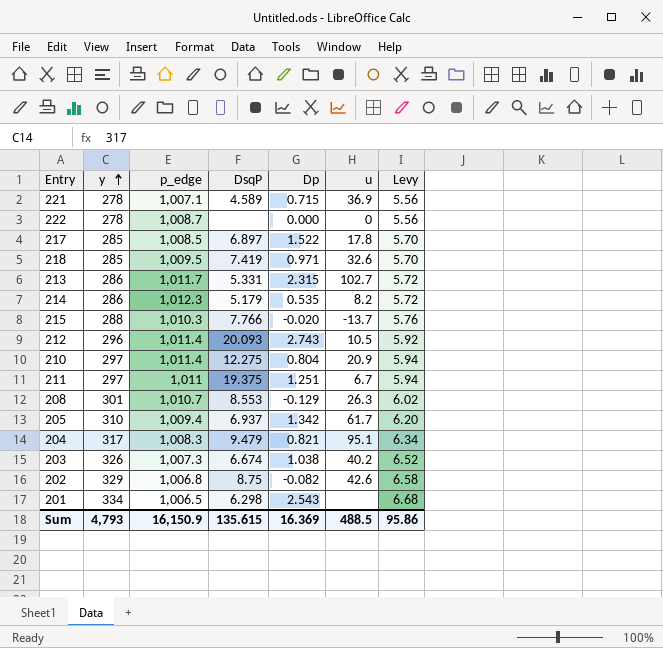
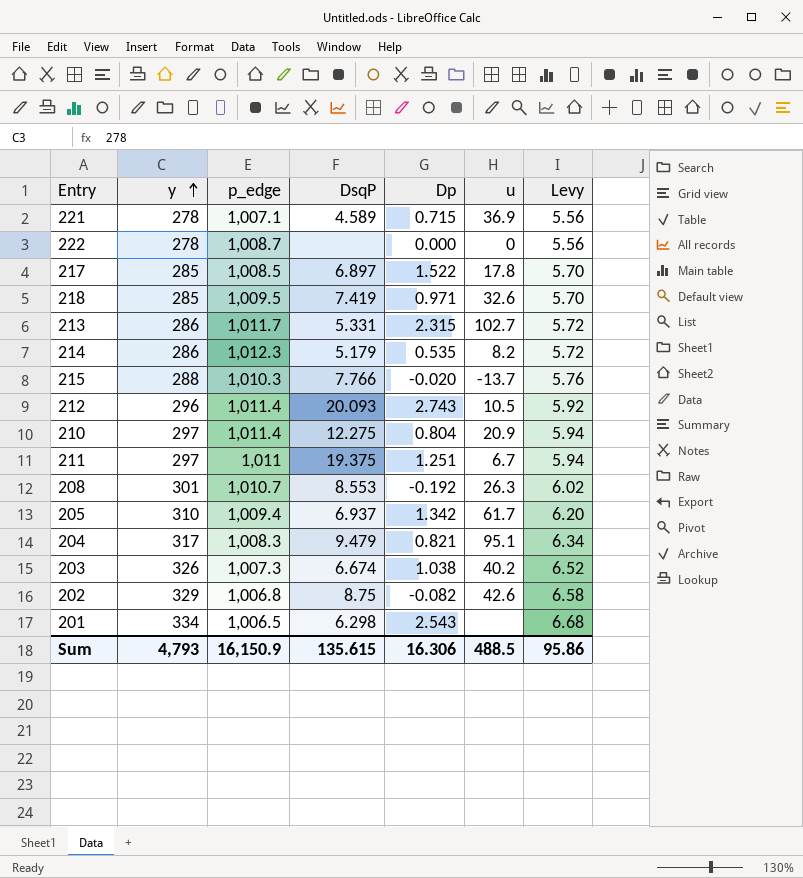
208 | Dp: -0.129 -> -0.192
Sum | Dp: 16.369 -> 16.306

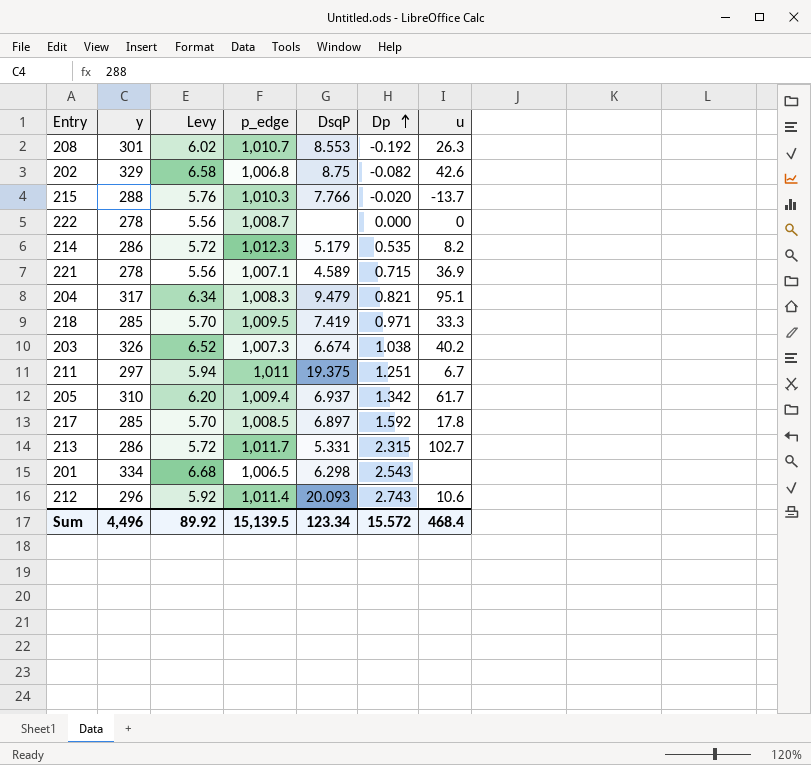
row order: y ascending -> Dp ascending
column Levy | position: 7 -> 3
row 210: 297 | 1,011.4 | 12.275 | 0.804 | 20.9 | 5.94 -> none
218 | u: 32.6 -> 33.3
217 | Dp: 1.522 -> 1.592
212 | u: 10.5 -> 10.6
Sum | y: 4,793 -> 4,496
Sum | Levy: 95.86 -> 89.92
Sum | p_edge: 16,150.9 -> 15,139.5
Sum | DsqP: 135.615 -> 123.34
Sum | Dp: 16.306 -> 15.572
Sum | u: 488.5 -> 468.4

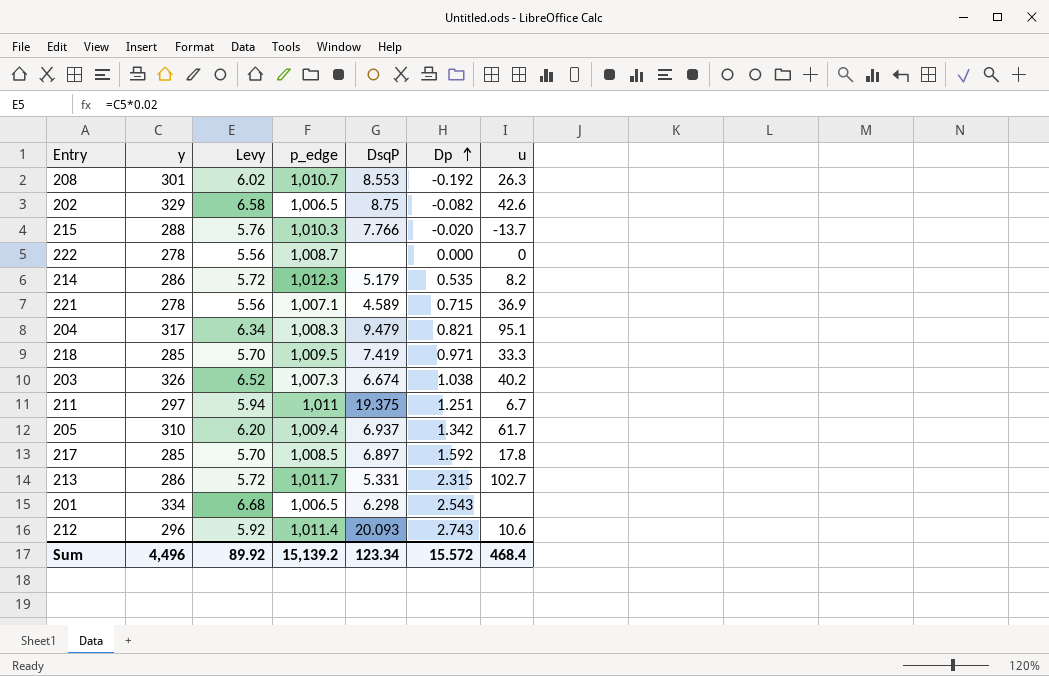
202 | p_edge: 1,006.8 -> 1,006.5
Sum | p_edge: 15,139.5 -> 15,139.2

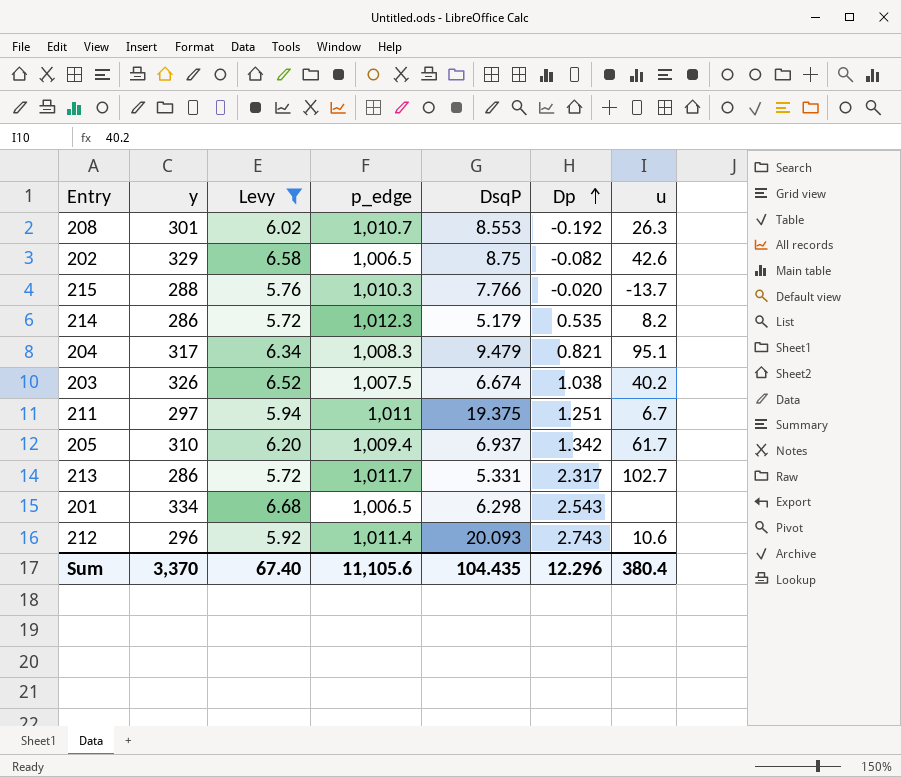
filter: none -> Levy >= 5.72
203 | p_edge: 1,007.3 -> 1,007.5
213 | Dp: 2.315 -> 2.317
Sum | y: 4,496 -> 3,370
Sum | Levy: 89.92 -> 67.40
Sum | p_edge: 15,139.2 -> 11,105.6
Sum | DsqP: 123.34 -> 104.435
Sum | Dp: 15.572 -> 12.296
Sum | u: 468.4 -> 380.4

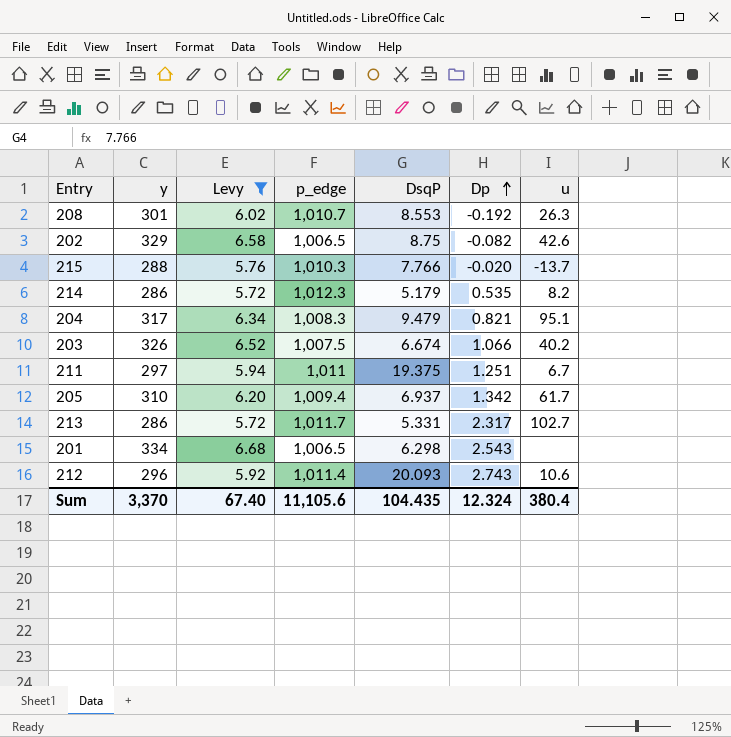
203 | Dp: 1.038 -> 1.066
Sum | Dp: 12.296 -> 12.324

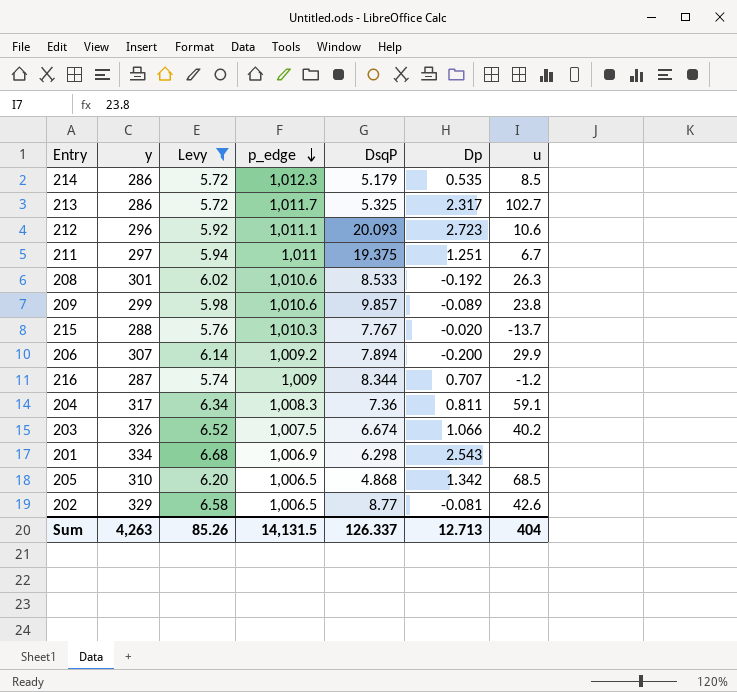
row order: Dp ascending -> p_edge descending
214 | u: 8.2 -> 8.5
213 | DsqP: 5.331 -> 5.325
212 | p_edge: 1,011.4 -> 1,011.1
212 | Dp: 2.743 -> 2.723
208 | p_edge: 1,010.7 -> 1,010.6
208 | DsqP: 8.553 -> 8.533
row 209: none -> 299 | 5.98 | 1,010.6 | 9.857 | -0.089 | 23.8
215 | DsqP: 7.766 -> 7.767
row 206: none -> 307 | 6.14 | 1,009.2 | 7.894 | -0.200 | 29.9
row 216: none -> 287 | 5.74 | 1,009 | 8.344 | 0.707 | -1.2
204 | DsqP: 9.479 -> 7.36
204 | Dp: 0.821 -> 0.811
204 | u: 95.1 -> 59.1
201 | p_edge: 1,006.5 -> 1,006.9
205 | p_edge: 1,009.4 -> 1,006.5
205 | DsqP: 6.937 -> 4.868
205 | u: 61.7 -> 68.5
202 | DsqP: 8.75 -> 8.77
202 | Dp: -0.082 -> -0.081
Sum | y: 3,370 -> 4,263
Sum | Levy: 67.40 -> 85.26
Sum | p_edge: 11,105.6 -> 14,131.5
Sum | DsqP: 104.435 -> 126.337
Sum | Dp: 12.324 -> 12.713
Sum | u: 380.4 -> 404

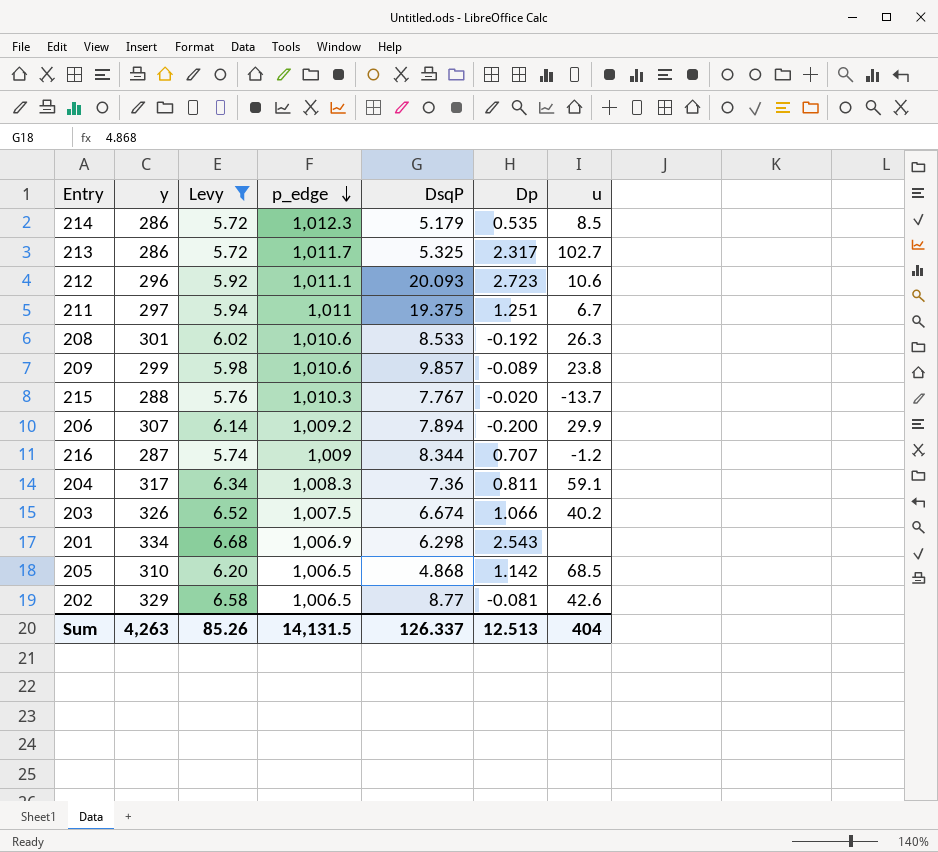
205 | Dp: 1.342 -> 1.142
Sum | Dp: 12.713 -> 12.513

